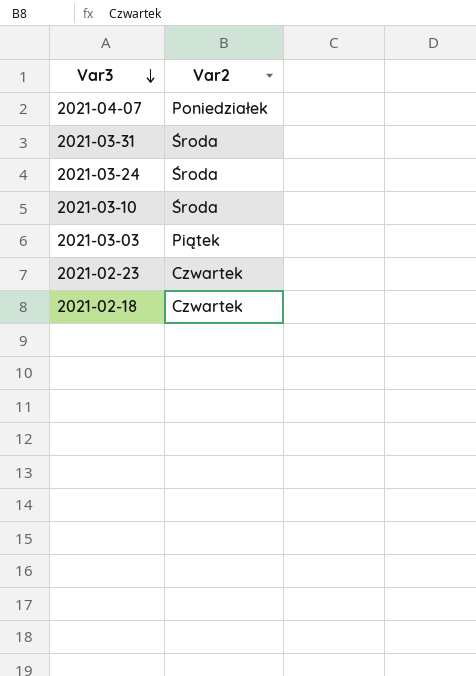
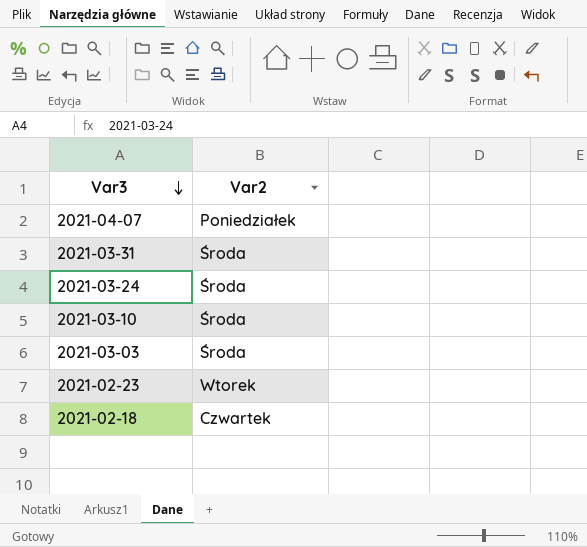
2021-03-03 | Var2: Piątek -> Środa
2021-02-23 | Var2: Czwartek -> Wtorek

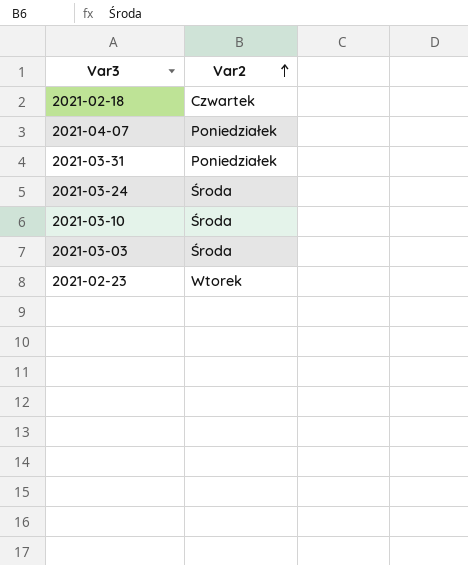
row order: Var3 descending -> Var2 ascending
2021-03-31 | Var2: Środa -> Poniedziałek

